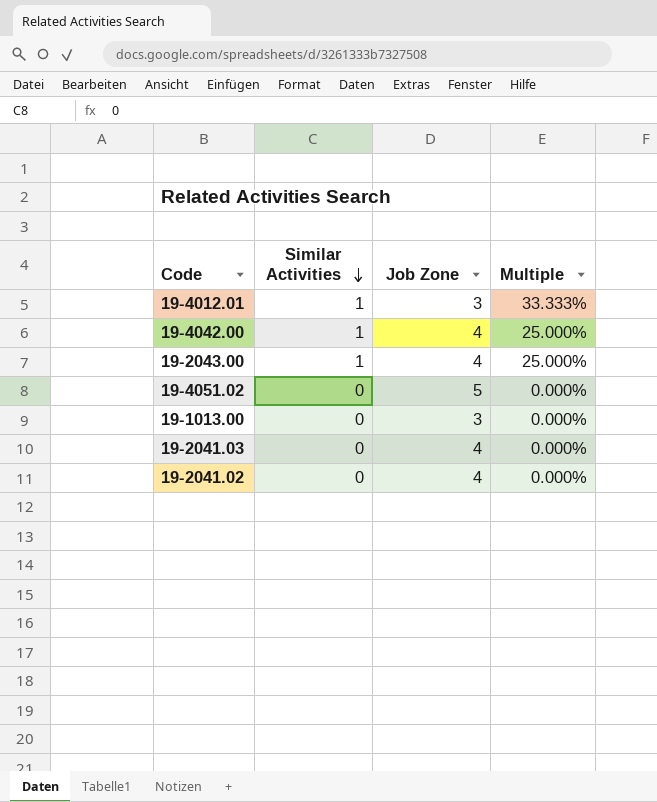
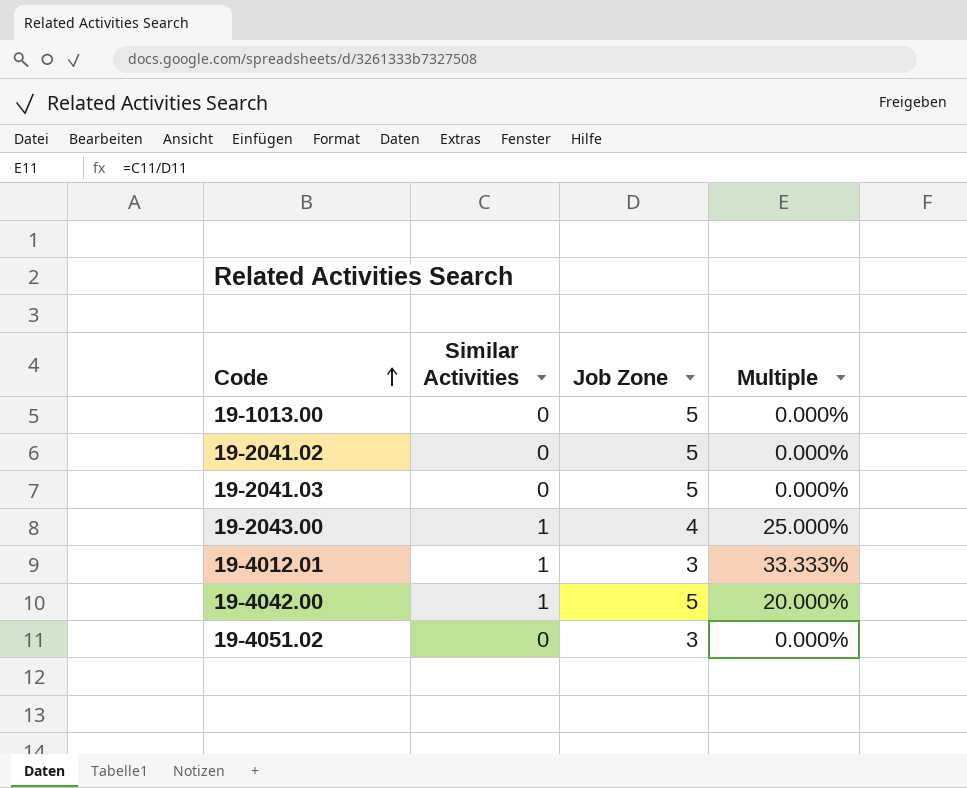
row order: Similar Activities descending -> Code ascending
19-1013.00 | Job Zone: 3 -> 5
19-2041.02 | Job Zone: 4 -> 5
19-2041.03 | Job Zone: 4 -> 5
19-4042.00 | Job Zone: 4 -> 5
19-4042.00 | Multiple: 25.000% -> 20.000%
19-4051.02 | Job Zone: 5 -> 3

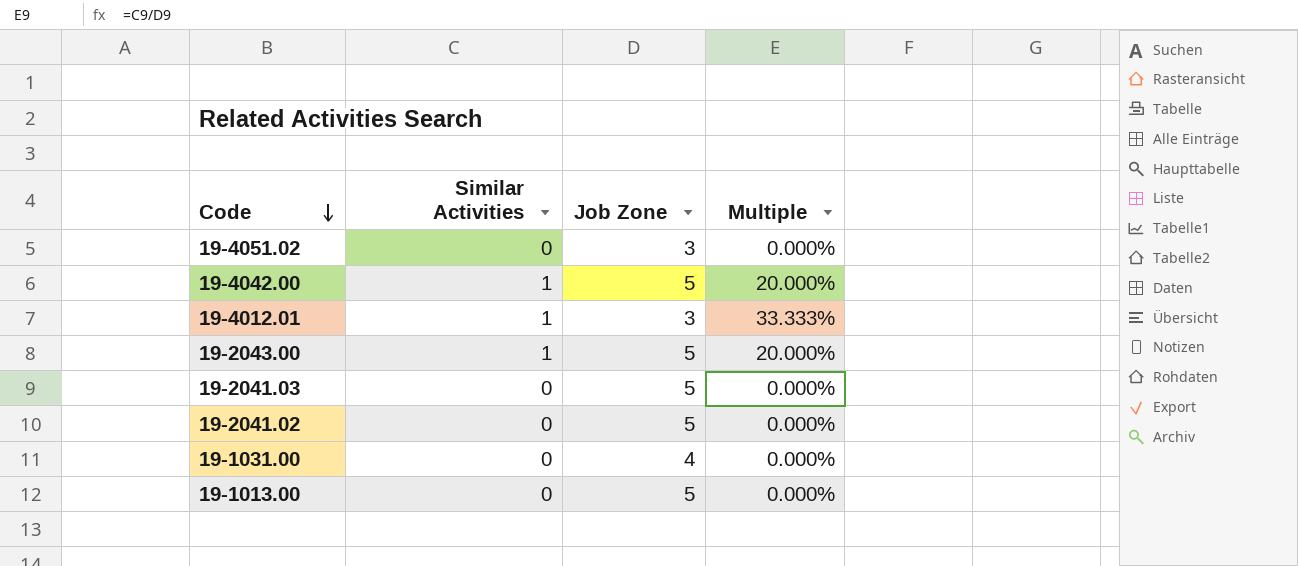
row order: Code ascending -> Code descending
19-2043.00 | Job Zone: 4 -> 5
19-2043.00 | Multiple: 25.000% -> 20.000%
row 19-1031.00: none -> 0 | 4 | 0.000%

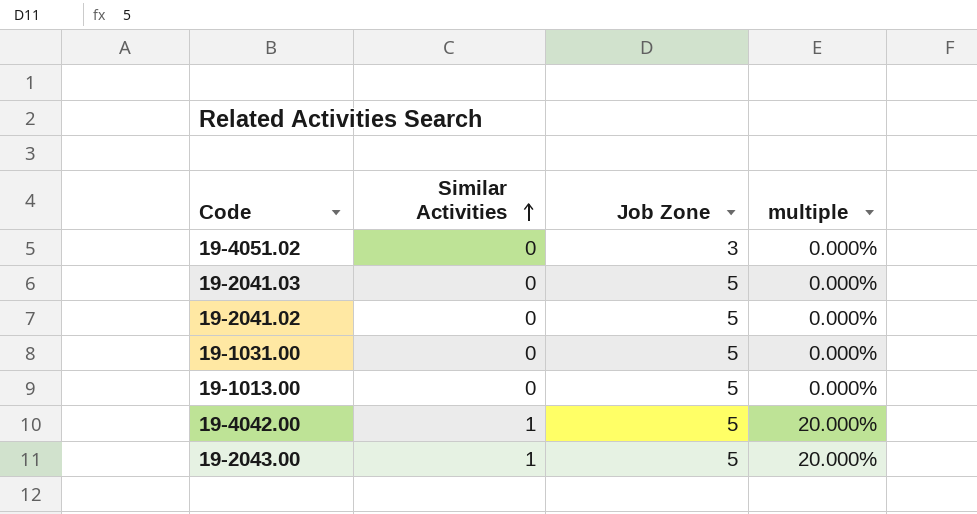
row order: Code descending -> Similar Activities ascending
column name: Multiple -> multiple
row 19-4012.01: 1 | 3 | 33.333% -> none
19-1031.00 | Job Zone: 4 -> 5

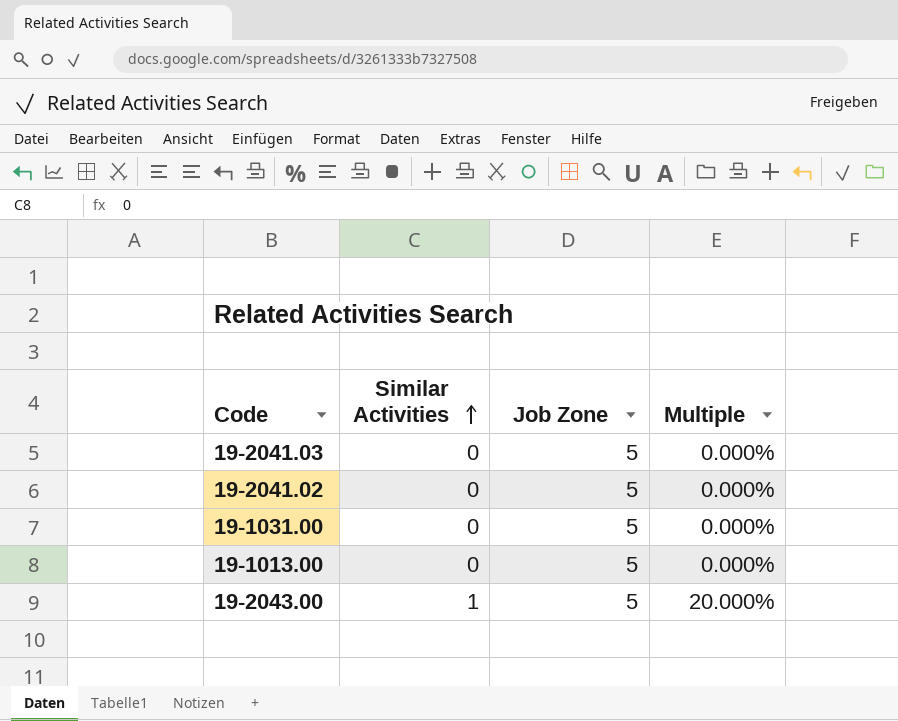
column name: multiple -> Multiple
row 19-4051.02: 0 | 3 | 0.000% -> none
row 19-4042.00: 1 | 5 | 20.000% -> none

